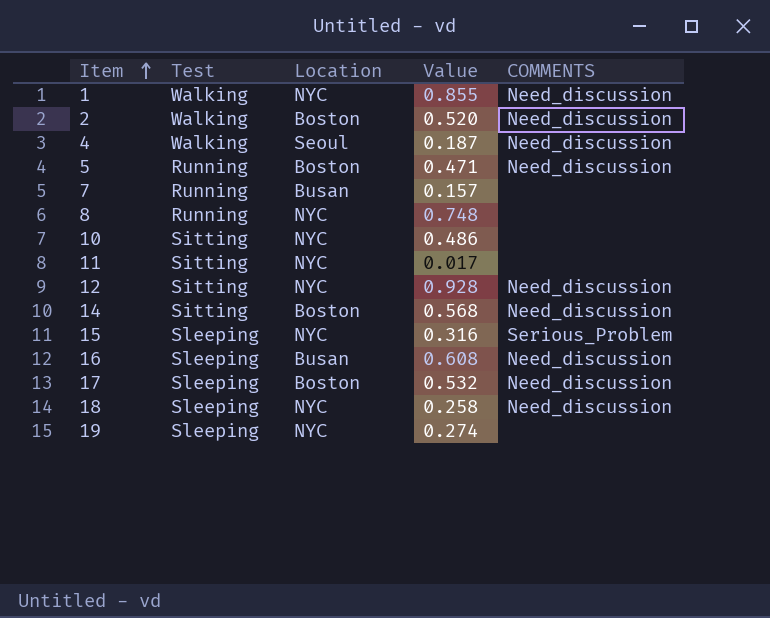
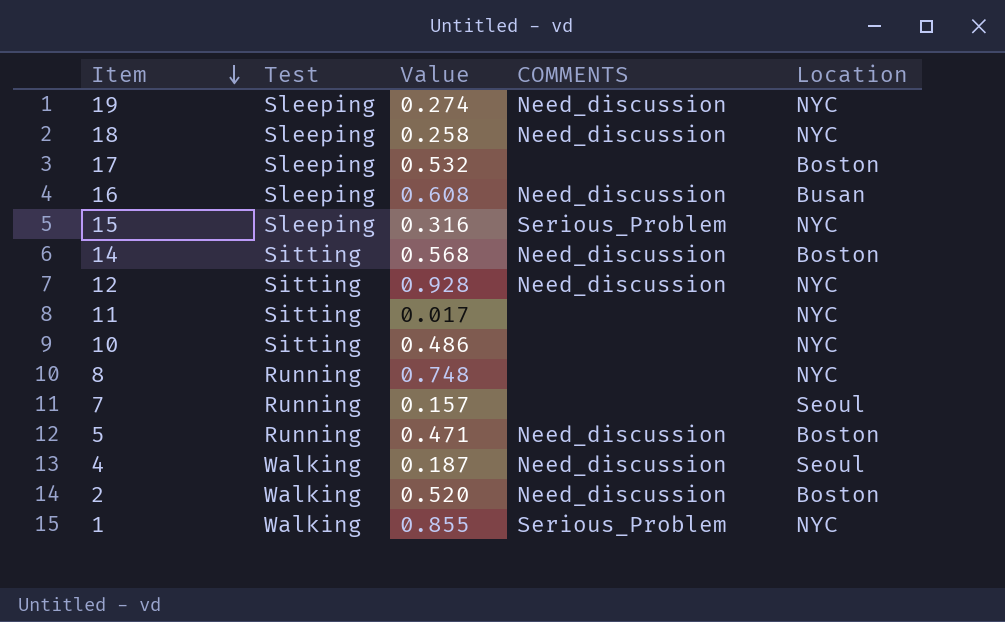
row order: Item ascending -> Item descending
column Location | position: 3 -> 5
19 | COMMENTS: none -> Need_discussion
17 | COMMENTS: Need_discussion -> none
7 | Location: Busan -> Seoul
1 | COMMENTS: Need_discussion -> Serious_Problem

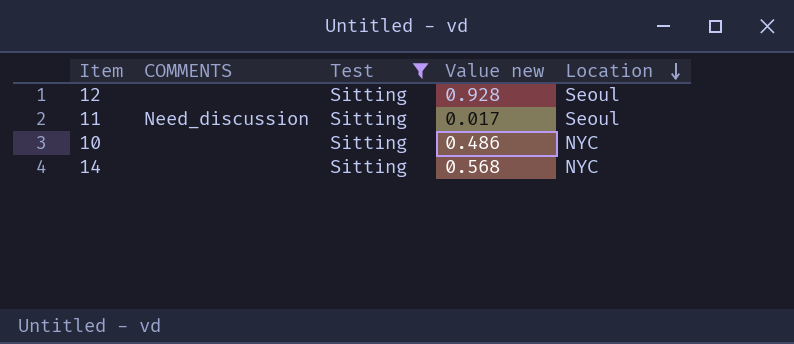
filter: none -> Test = Sitting
row order: Item descending -> Location descending
column COMMENTS | position: 4 -> 2
column name: Value -> Value new
12 | COMMENTS: Need_discussion -> none
12 | Location: NYC -> Seoul
11 | COMMENTS: none -> Need_discussion
11 | Location: NYC -> Seoul
14 | COMMENTS: Need_discussion -> none
14 | Location: Boston -> NYC

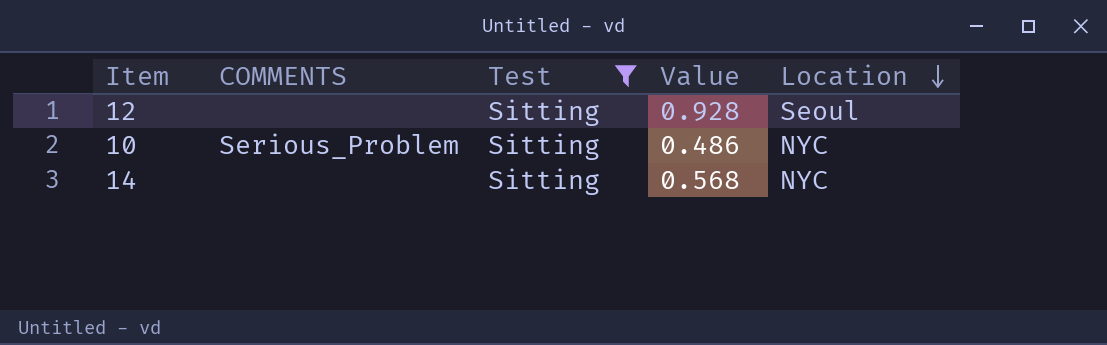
column name: Value new -> Value
row 11: Need_discussion | Sitting | 0.017 | Seoul -> none
10 | COMMENTS: none -> Serious_Problem

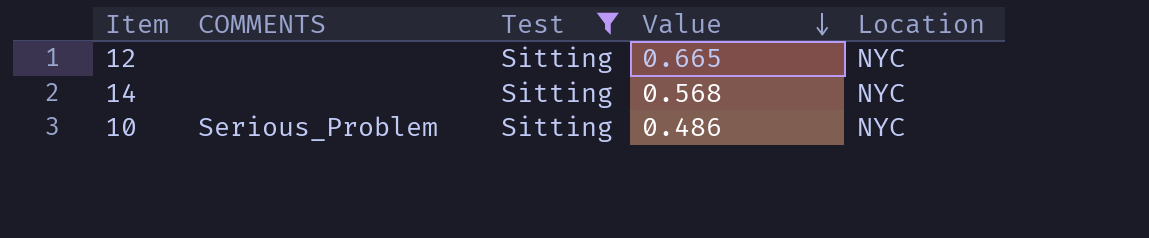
row order: Location descending -> Value descending
12 | Value: 0.928 -> 0.665
12 | Location: Seoul -> NYC

